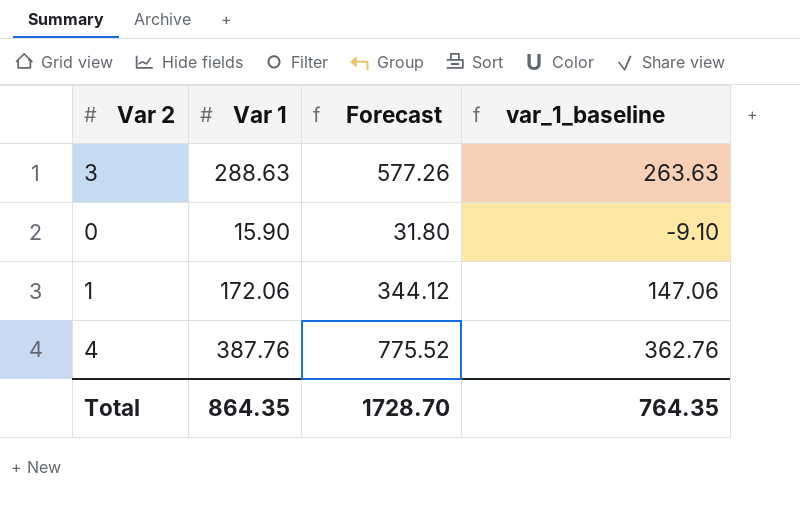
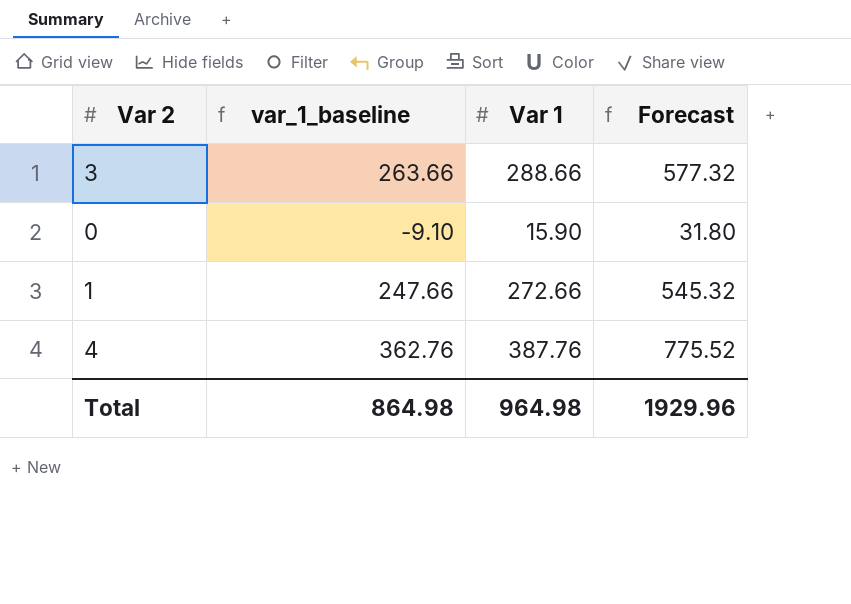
column var_1_baseline | position: 4 -> 2
3 | var_1_baseline: 263.63 -> 263.66
3 | Var 1: 288.63 -> 288.66
3 | Forecast: 577.26 -> 577.32
1 | var_1_baseline: 147.06 -> 247.66
1 | Var 1: 172.06 -> 272.66
1 | Forecast: 344.12 -> 545.32
Total | var_1_baseline: 764.35 -> 864.98
Total | Var 1: 864.35 -> 964.98
Total | Forecast: 1728.70 -> 1929.96

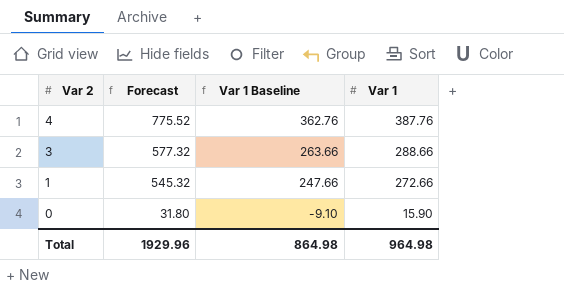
row order: none -> Var 2 descending
column Forecast | position: 4 -> 2
column name: var_1_baseline -> Var 1 Baseline

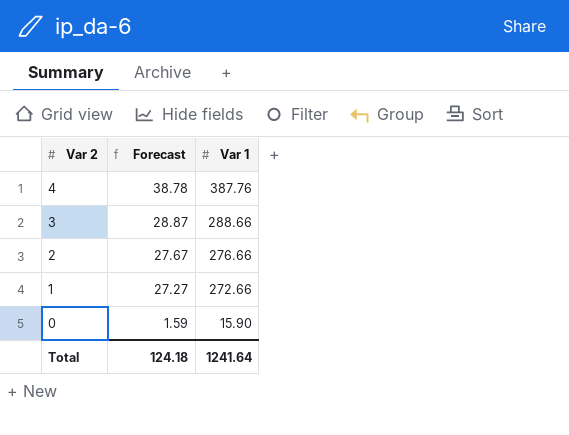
column Var 1 Baseline | formula: [Var 1] - 25 -> none
column Forecast | formula: [Var 1] * 2 -> [Var 1] * 0.1
row 2: none -> 27.67 | 276.66
Total | Forecast: 1929.96 -> 124.18
Total | Var 1: 964.98 -> 1241.64

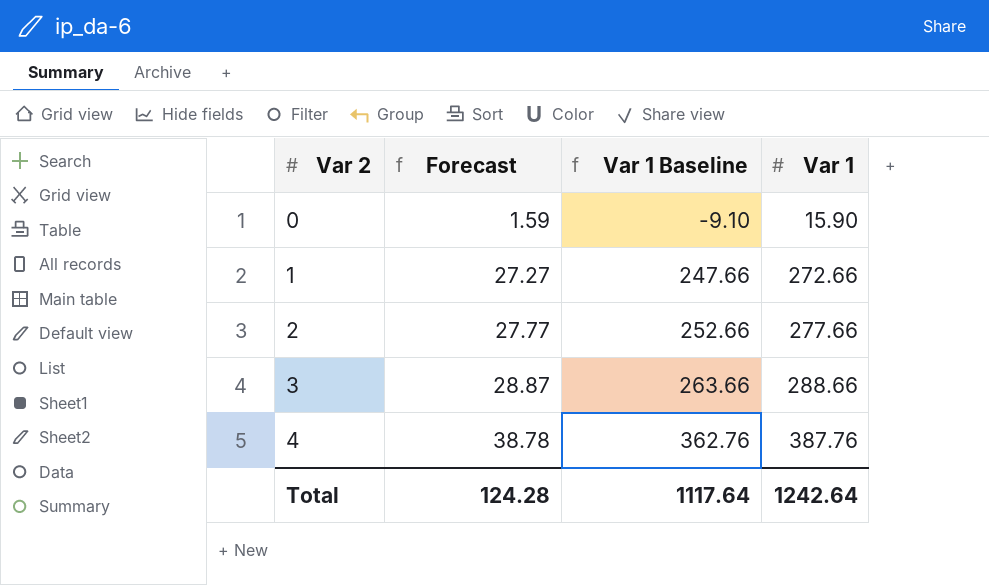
row order: Var 2 descending -> Var 2 ascending
column Var 1 Baseline | formula: none -> [Var 1] - 25
2 | Forecast: 27.67 -> 27.77
2 | Var 1: 276.66 -> 277.66
Total | Forecast: 124.18 -> 124.28
Total | Var 1: 1241.64 -> 1242.64

